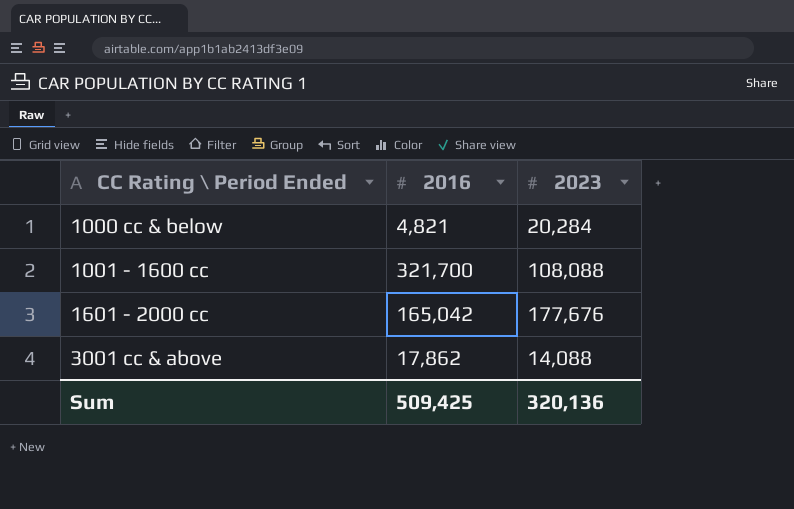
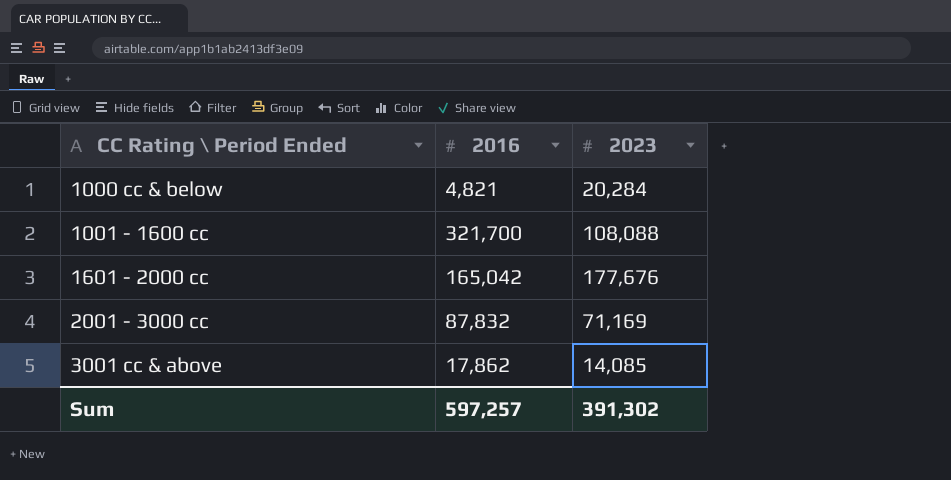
row 2001 - 3000 cc: none -> 87,832 | 71,169
3001 cc & above | 2023: 14,088 -> 14,085
Sum | 2016: 509,425 -> 597,257
Sum | 2023: 320,136 -> 391,302

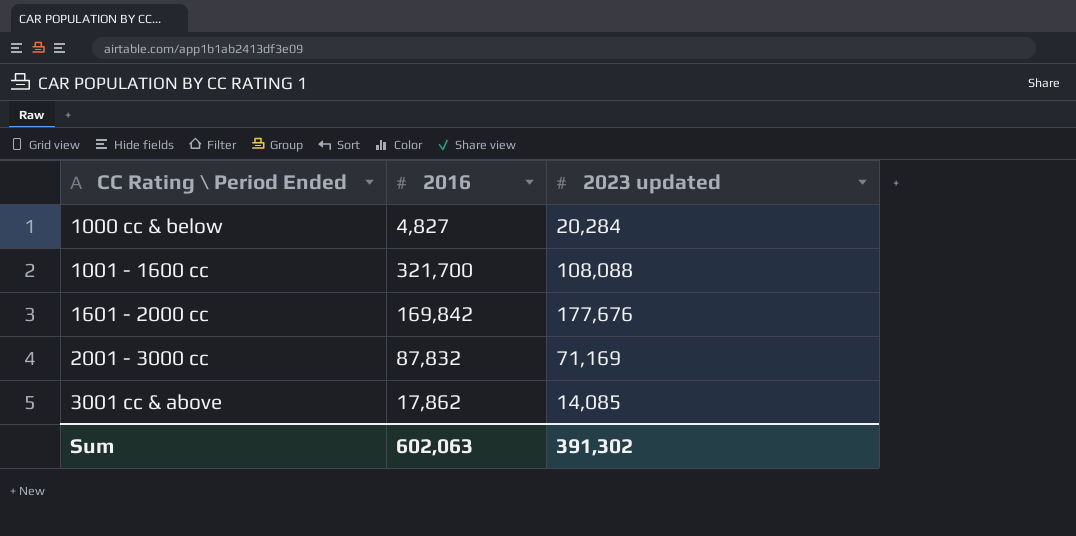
column name: 2023 -> 2023 updated
1000 cc & below | 2016: 4,821 -> 4,827
1601 - 2000 cc | 2016: 165,042 -> 169,842
Sum | 2016: 597,257 -> 602,063

